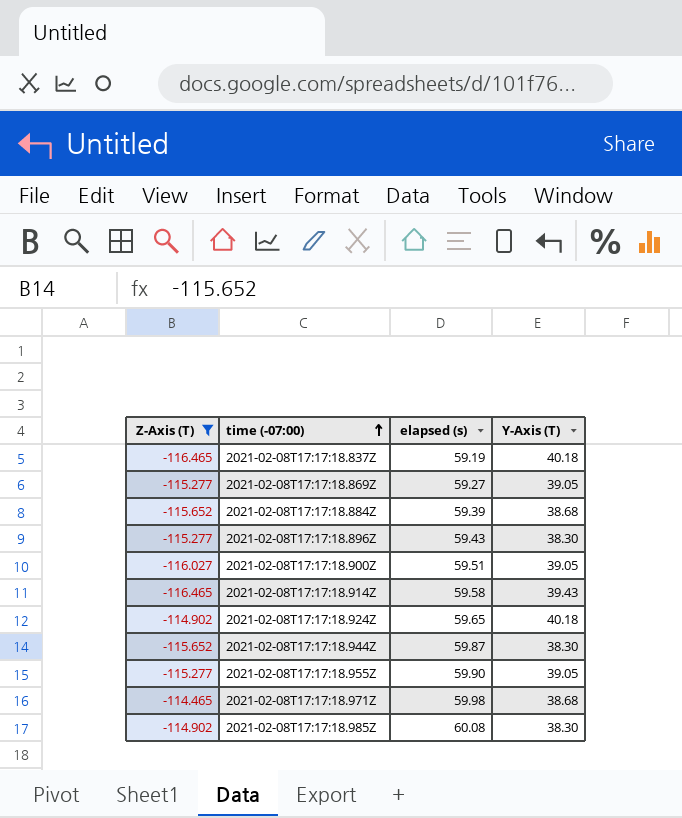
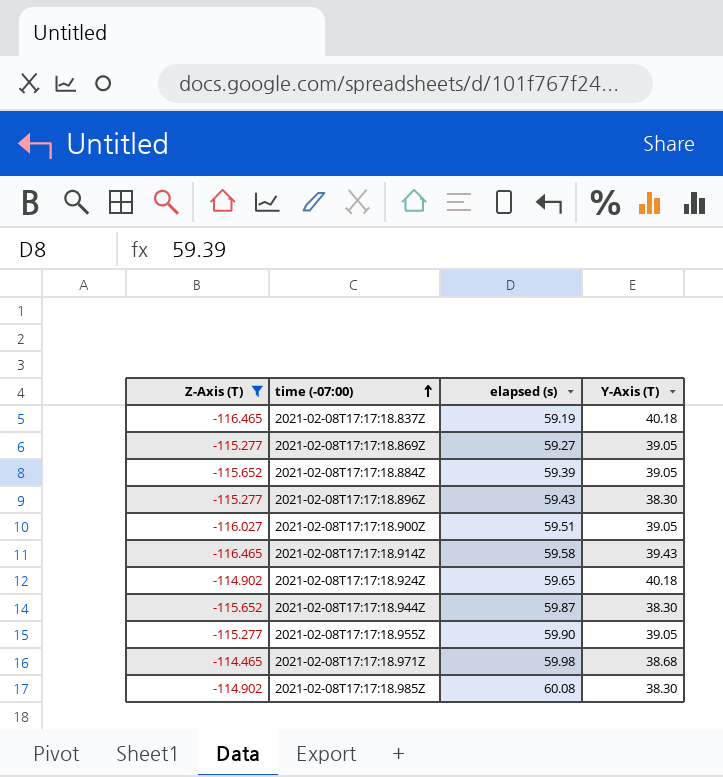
2021-02-08T17:17:18.884Z | Y-Axis (T): 38.68 -> 39.05

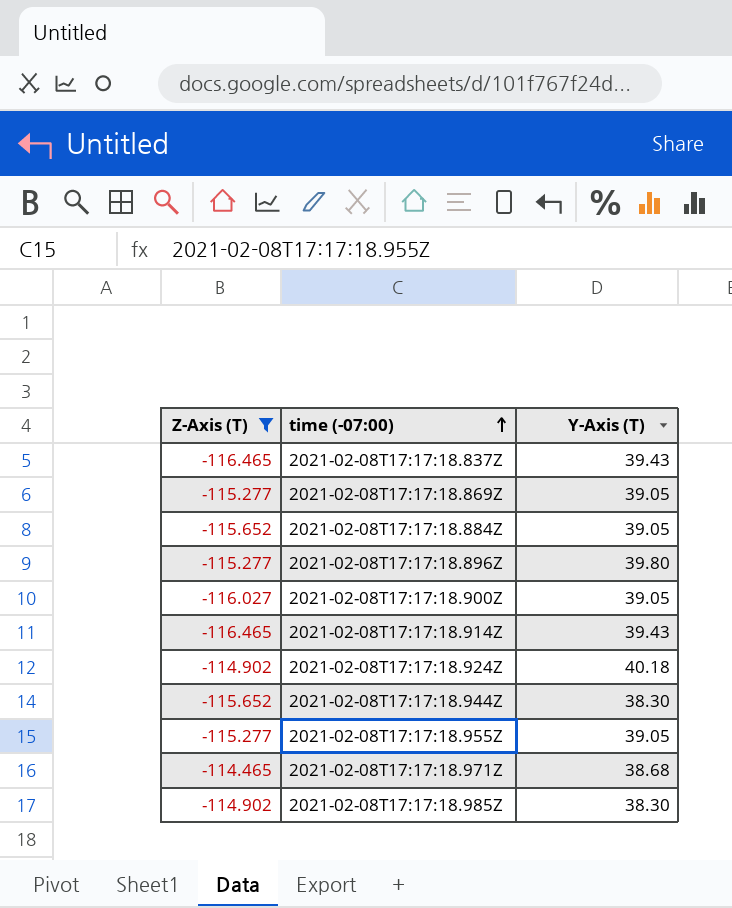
column elapsed (s) | position: 3 -> none
2021-02-08T17:17:18.837Z | Y-Axis (T): 40.18 -> 39.43
2021-02-08T17:17:18.896Z | Y-Axis (T): 38.30 -> 39.80

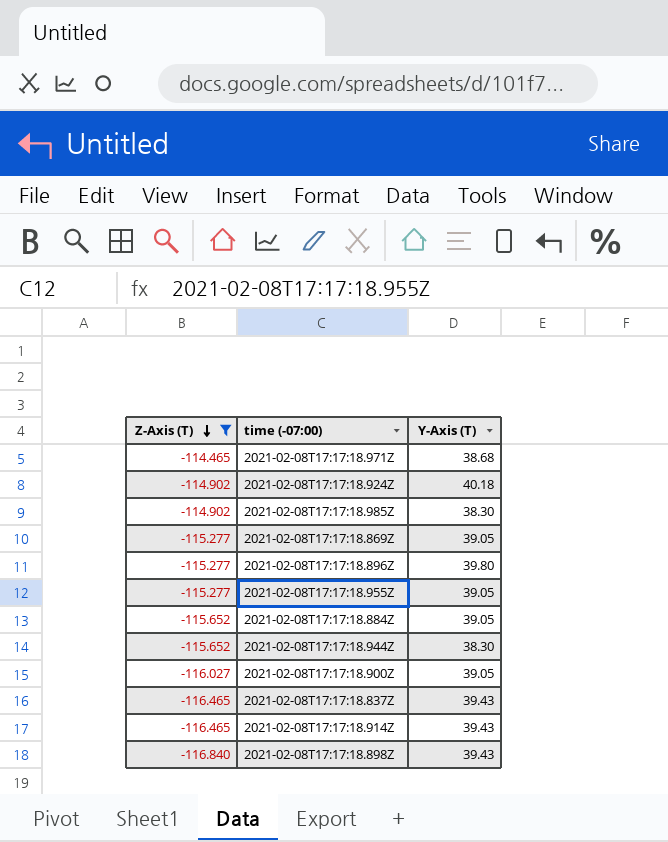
row order: time (-07:00) ascending -> Z-Axis (T) descending
row 2021-02-08T17:17:18.898Z: none -> -116.840 | 39.43

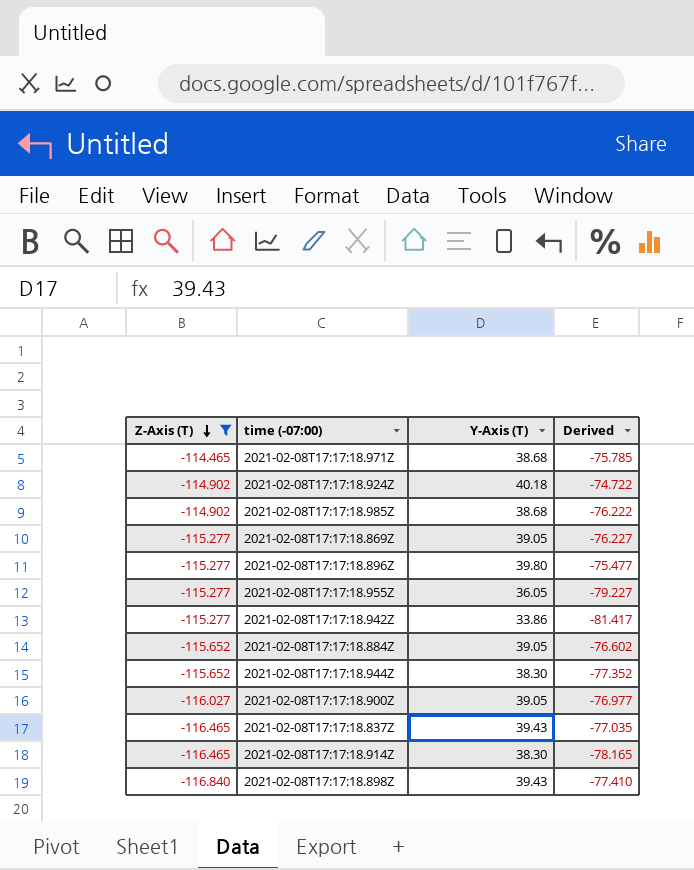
column Derived | formula: none -> [Z-Axis (T)] + [Y-Axis (T)]
2021-02-08T17:17:18.985Z | Y-Axis (T): 38.30 -> 38.68
2021-02-08T17:17:18.955Z | Y-Axis (T): 39.05 -> 36.05
row 2021-02-08T17:17:18.942Z: none -> -115.277 | 33.86 | -81.417
2021-02-08T17:17:18.914Z | Y-Axis (T): 39.43 -> 38.30

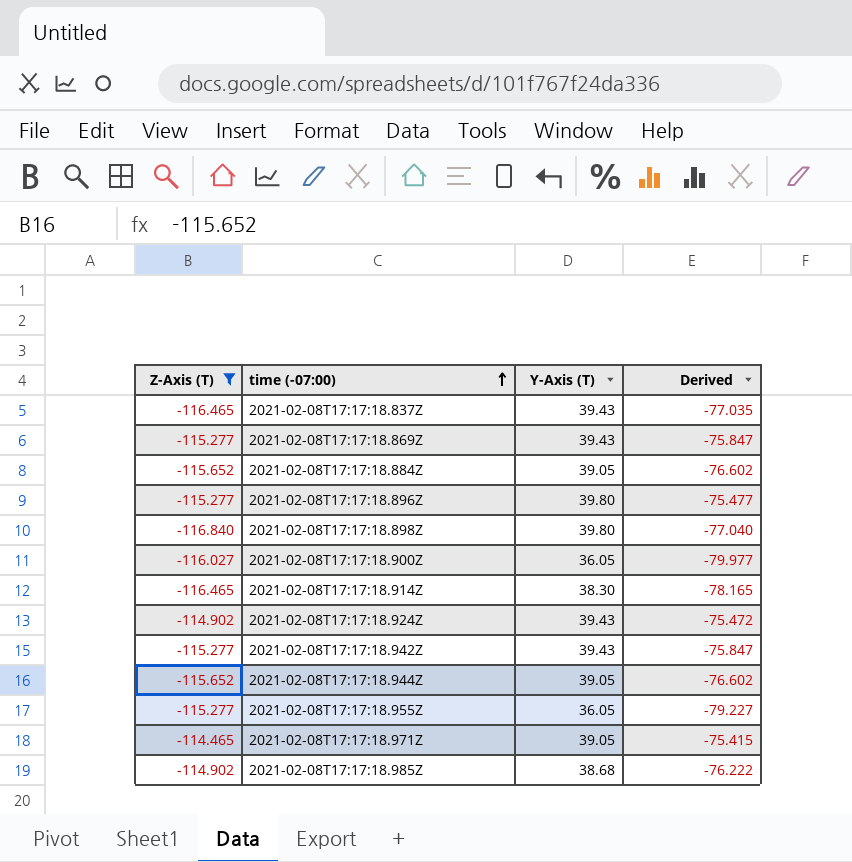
row order: Z-Axis (T) descending -> time (-07:00) ascending
2021-02-08T17:17:18.869Z | Y-Axis (T): 39.05 -> 39.43
2021-02-08T17:17:18.869Z | Derived: -76.227 -> -75.847
2021-02-08T17:17:18.898Z | Y-Axis (T): 39.43 -> 39.80
2021-02-08T17:17:18.898Z | Derived: -77.410 -> -77.040
2021-02-08T17:17:18.900Z | Y-Axis (T): 39.05 -> 36.05
2021-02-08T17:17:18.900Z | Derived: -76.977 -> -79.977
2021-02-08T17:17:18.924Z | Y-Axis (T): 40.18 -> 39.43
2021-02-08T17:17:18.924Z | Derived: -74.722 -> -75.472
2021-02-08T17:17:18.942Z | Y-Axis (T): 33.86 -> 39.43
2021-02-08T17:17:18.942Z | Derived: -81.417 -> -75.847
2021-02-08T17:17:18.944Z | Y-Axis (T): 38.30 -> 39.05
2021-02-08T17:17:18.944Z | Derived: -77.352 -> -76.602
2021-02-08T17:17:18.971Z | Y-Axis (T): 38.68 -> 39.05
2021-02-08T17:17:18.971Z | Derived: -75.785 -> -75.415

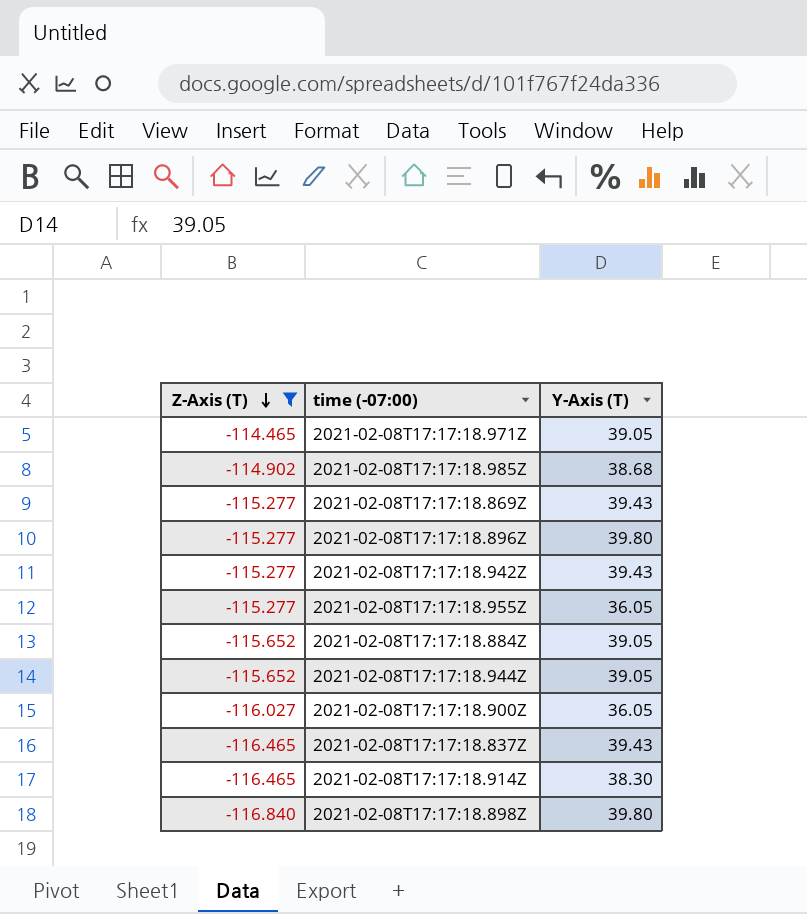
row order: time (-07:00) ascending -> Z-Axis (T) descending
column Derived | formula: [Z-Axis (T)] + [Y-Axis (T)] -> none
row 2021-02-08T17:17:18.924Z: -114.902 | 39.43 | -75.472 -> none

